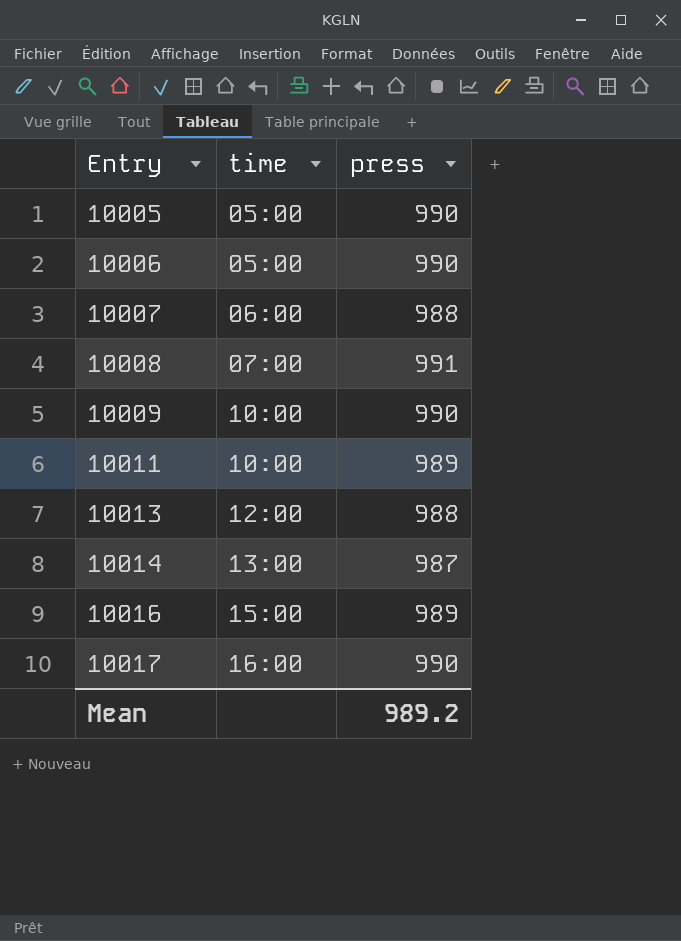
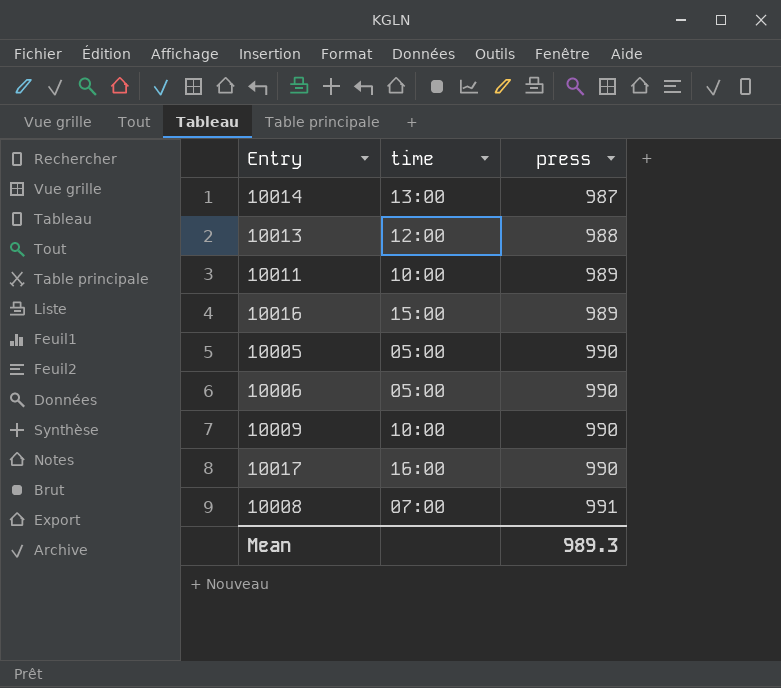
row order: Entry ascending -> press ascending
row 10007: 06:00 | 988 -> none
Mean | press: 989.2 -> 989.3

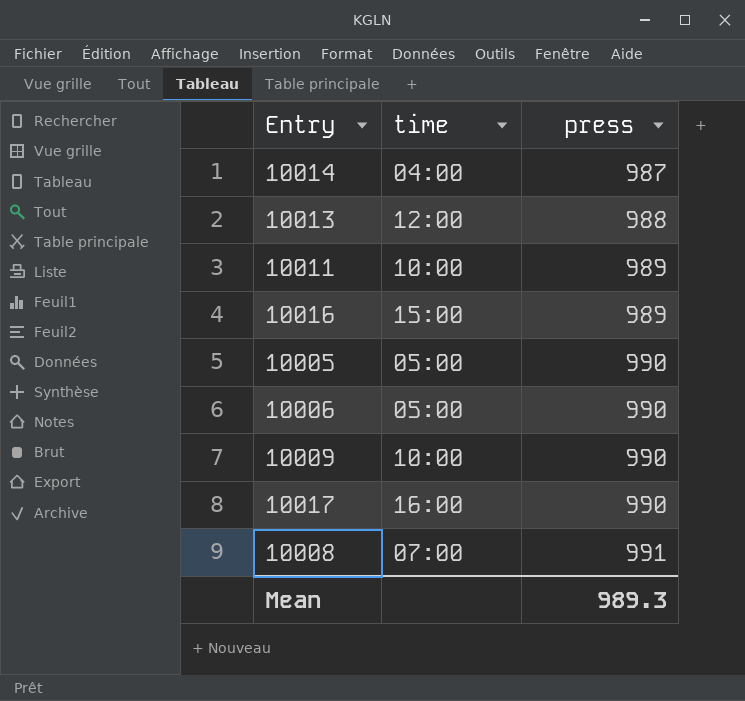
10014 | time: 13:00 -> 04:00

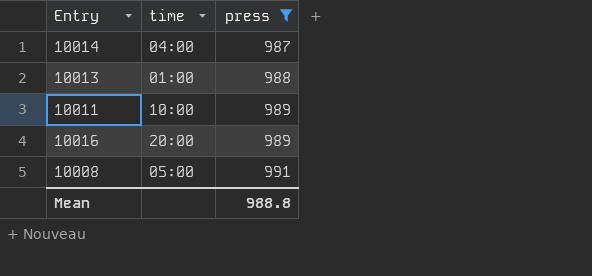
filter: none -> press != 990
10013 | time: 12:00 -> 01:00
10016 | time: 15:00 -> 20:00
10008 | time: 07:00 -> 05:00
Mean | press: 989.3 -> 988.8

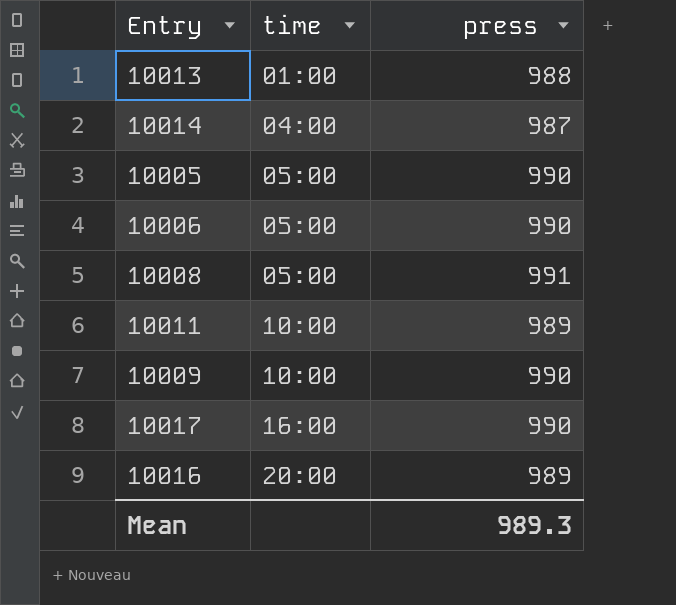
filter: press != 990 -> none
row order: press ascending -> time ascending
Mean | press: 988.8 -> 989.3

